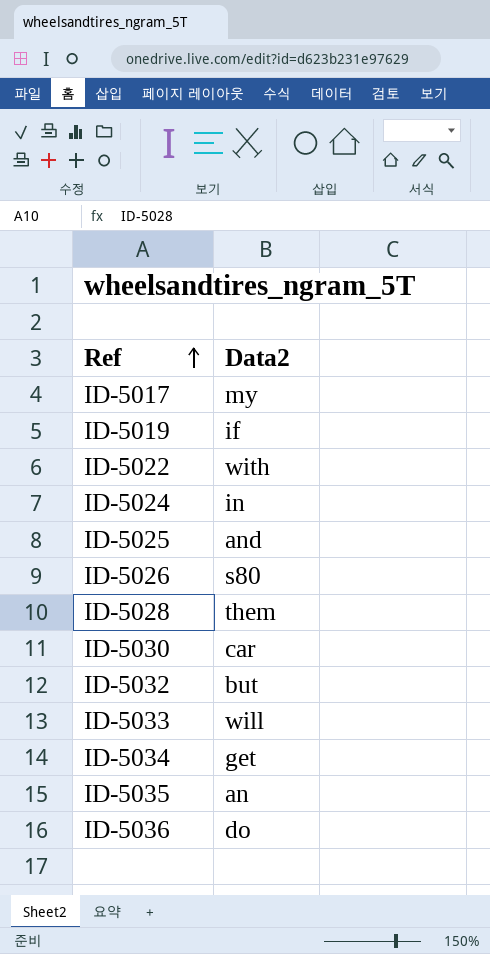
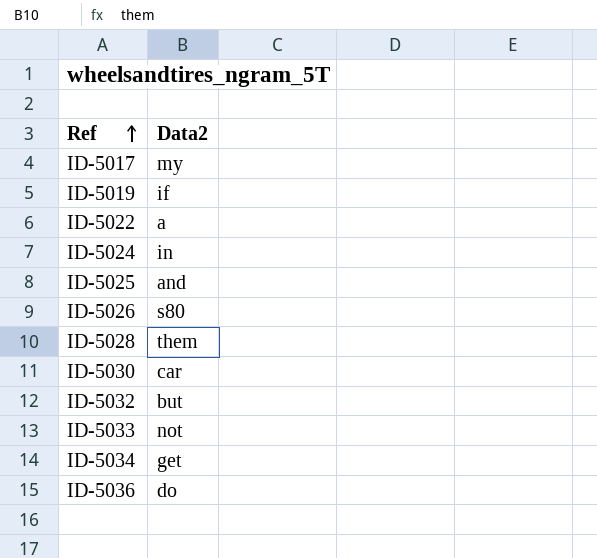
row ID-5035: an -> none
ID-5022 | Data2: with -> a
ID-5033 | Data2: will -> not

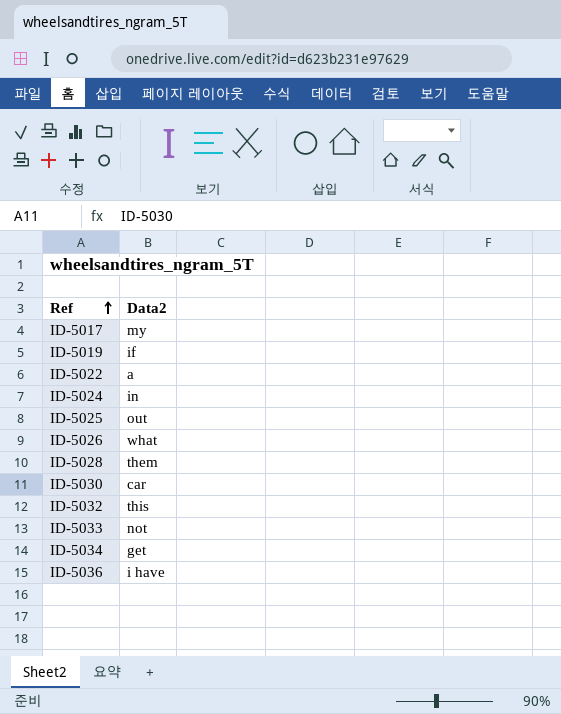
ID-5025 | Data2: and -> out
ID-5026 | Data2: s80 -> what
ID-5032 | Data2: but -> this
ID-5036 | Data2: do -> i have

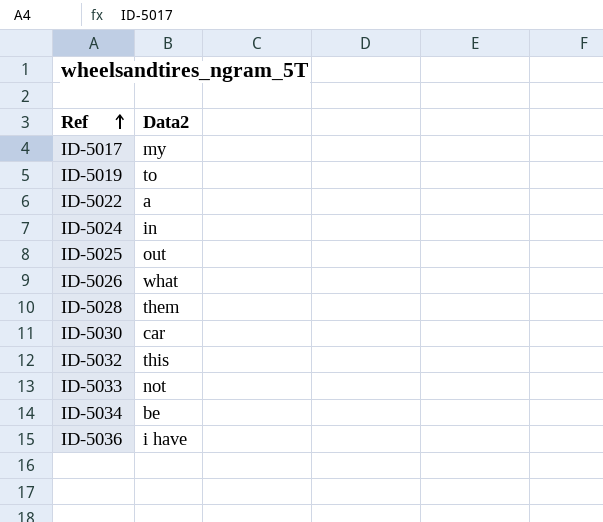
ID-5019 | Data2: if -> to
ID-5034 | Data2: get -> be

